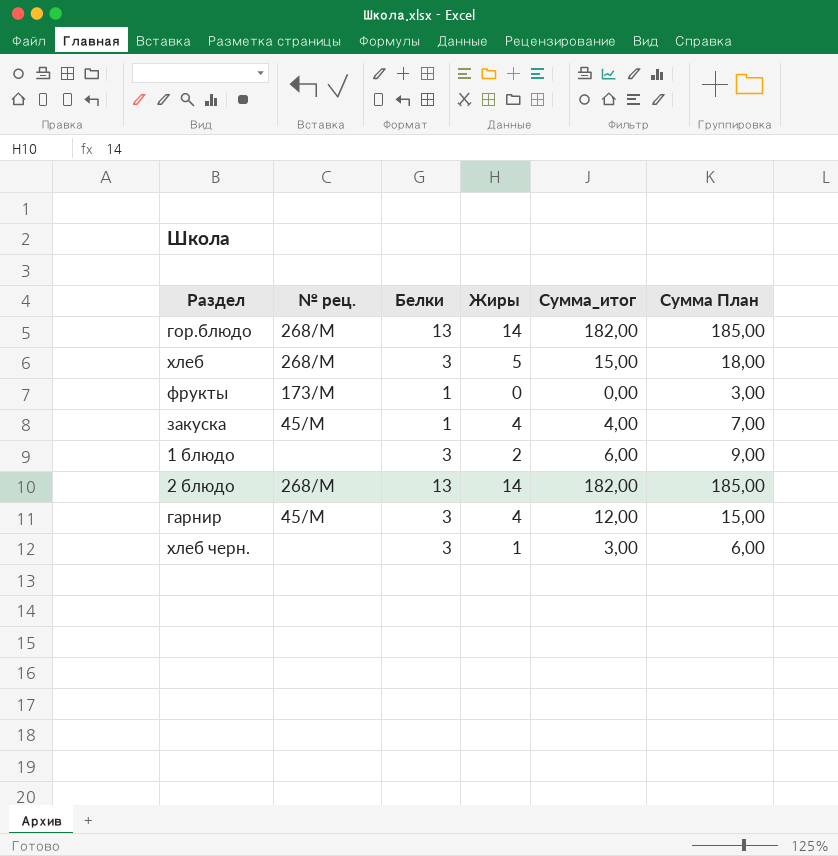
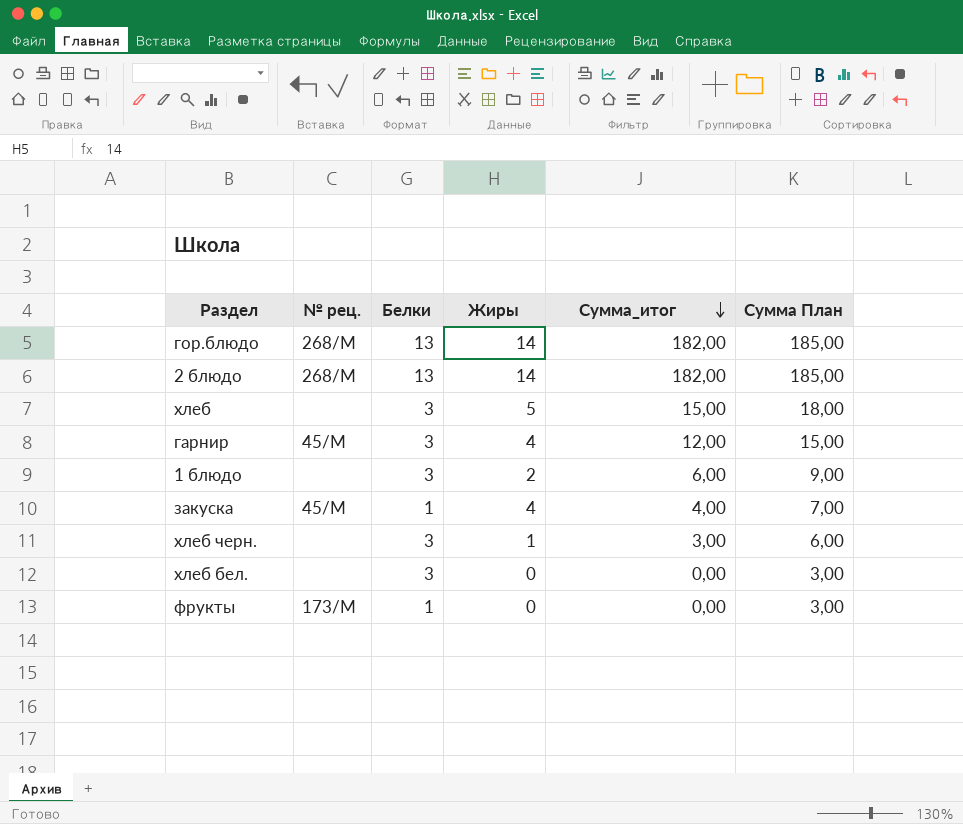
row order: none -> Сумма_итог descending
хлеб | № рец.: 268/М -> none
row хлеб бел.: none -> none | 3 | 0 | 0,00 | 3,00

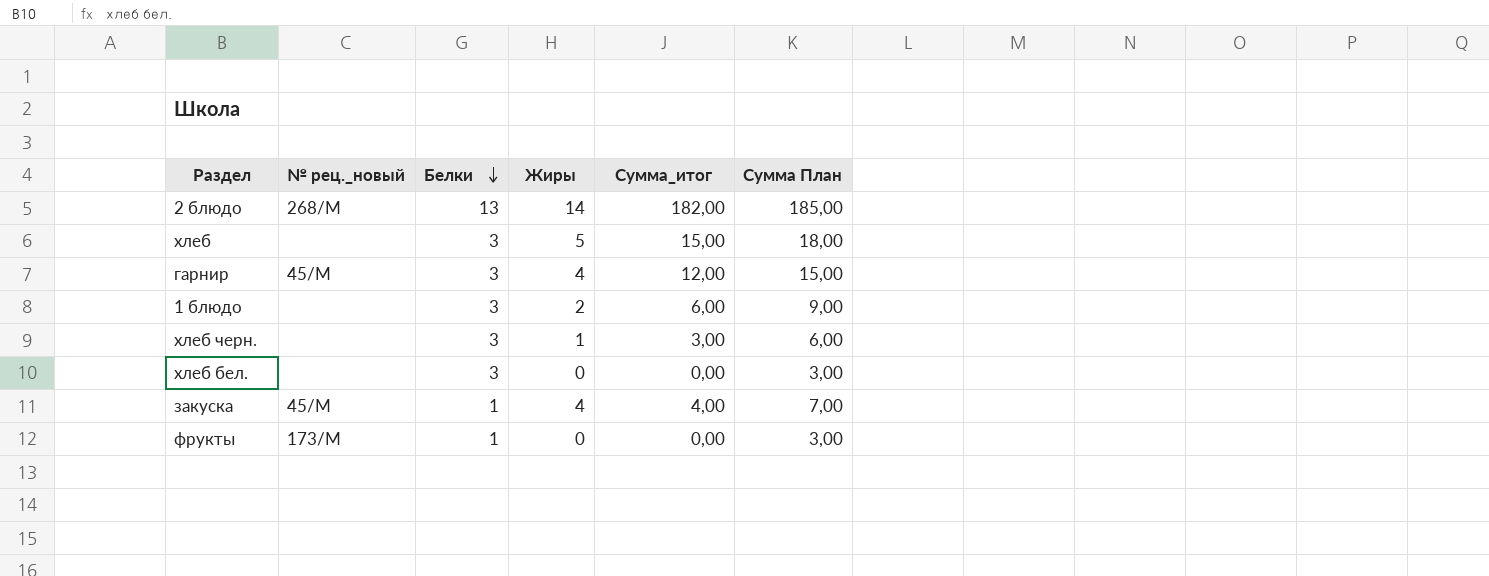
row order: Сумма_итог descending -> Белки descending
column name: № рец. -> № рец._новый
row гор.блюдо: 268/М | 13 | 14 | 182,00 | 185,00 -> none

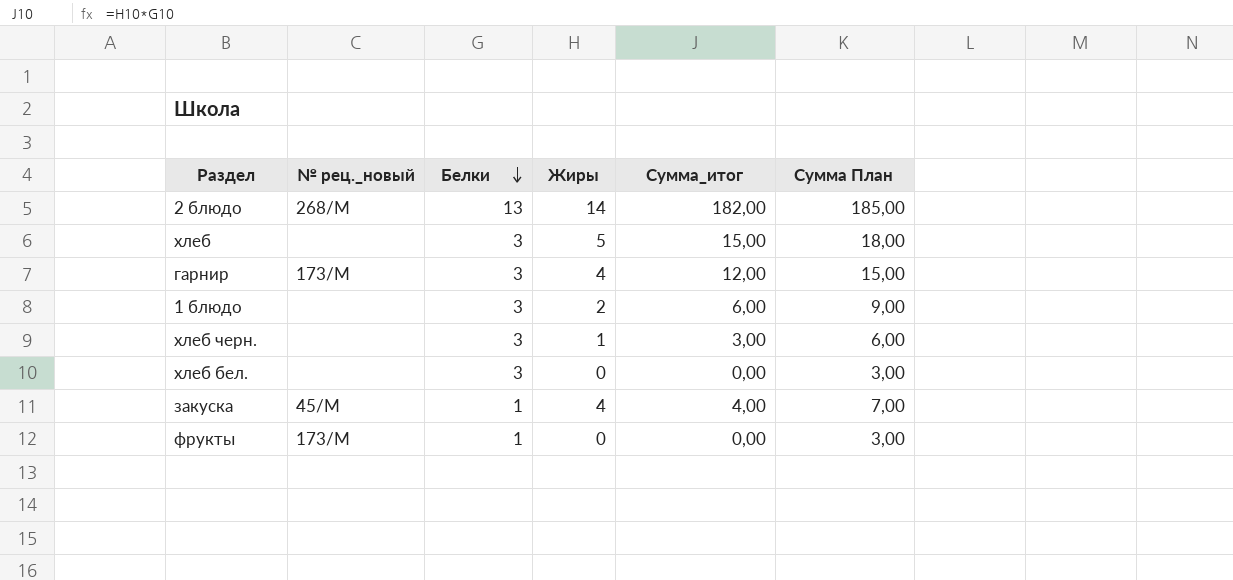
гарнир | № рец._новый: 45/М -> 173/М

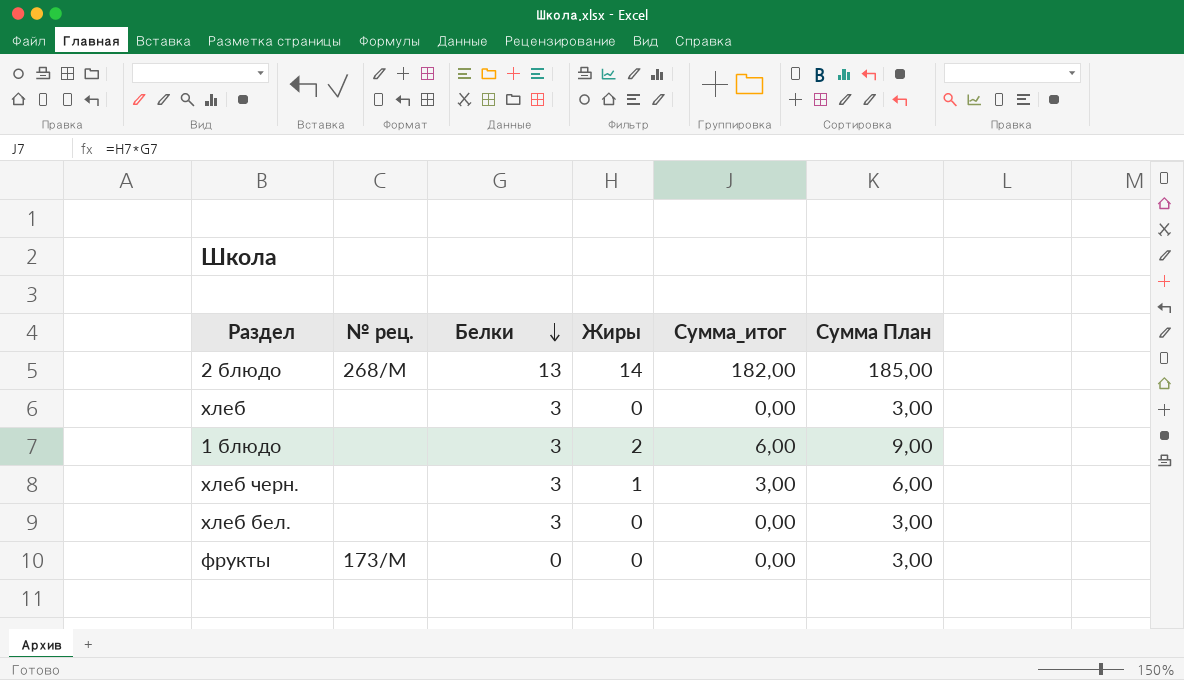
column name: № рец._новый -> № рец.
row гарнир: 173/М | 3 | 4 | 12,00 | 15,00 -> none
row закуска: 45/М | 1 | 4 | 4,00 | 7,00 -> none
хлеб | Жиры: 5 -> 0
хлеб | Сумма_итог: 15,00 -> 0,00
хлеб | Сумма План: 18,00 -> 3,00
фрукты | Белки: 1 -> 0

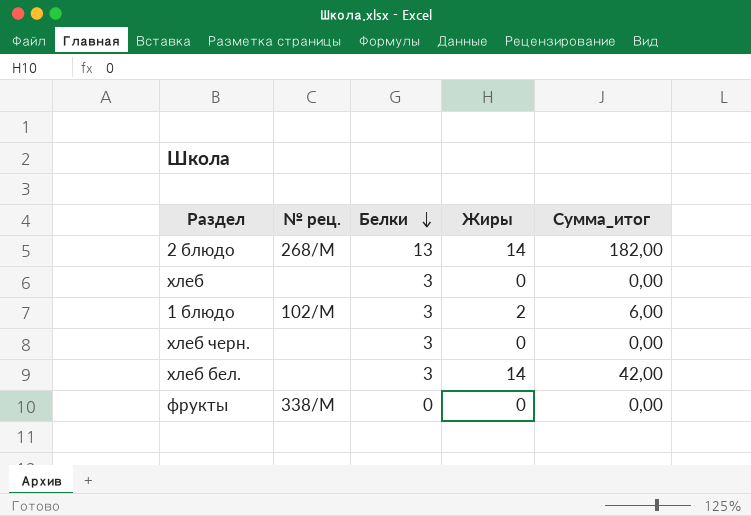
column Сумма План | formula: [Сумма_итог] + 3 -> none
1 блюдо | № рец.: none -> 102/М
хлеб черн. | Жиры: 1 -> 0
хлеб черн. | Сумма_итог: 3,00 -> 0,00
хлеб бел. | Жиры: 0 -> 14
хлеб бел. | Сумма_итог: 0,00 -> 42,00
фрукты | № рец.: 173/М -> 338/М

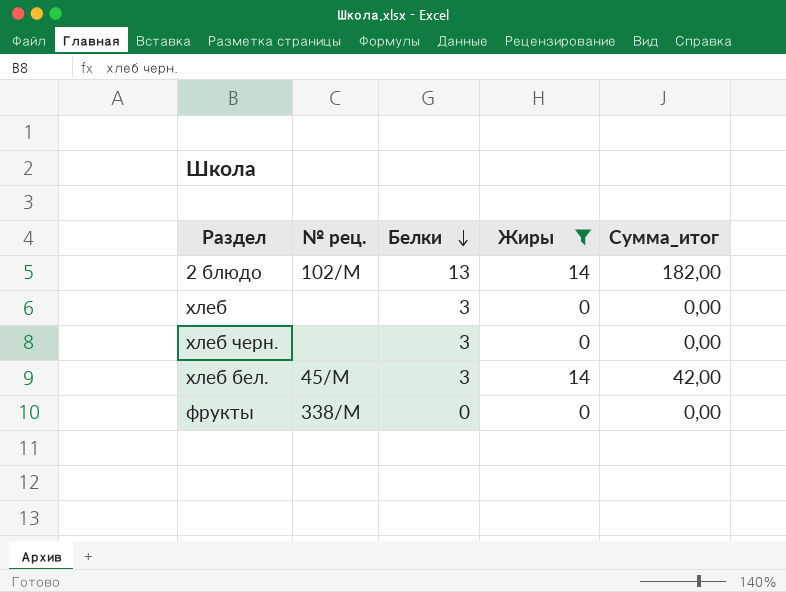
filter: none -> Жиры != 2
2 блюдо | № рец.: 268/М -> 102/М
хлеб бел. | № рец.: none -> 45/М

